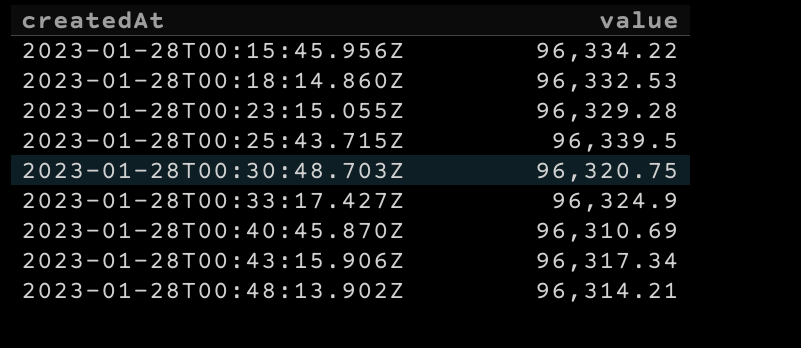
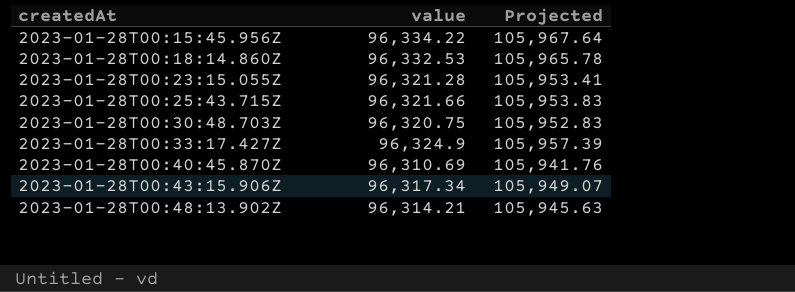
column Projected | formula: none -> [value] * 1.1
2023-01-28T00:23:15.055Z | value: 96,329.28 -> 96,321.28
2023-01-28T00:25:43.715Z | value: 96,339.5 -> 96,321.66

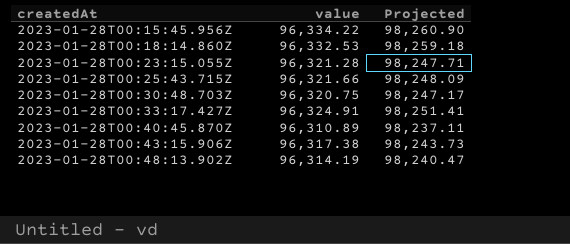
column Projected | formula: [value] * 1.1 -> [value] * 1.02
2023-01-28T00:33:17.427Z | value: 96,324.9 -> 96,324.91
2023-01-28T00:40:45.870Z | value: 96,310.69 -> 96,310.89
2023-01-28T00:43:15.906Z | value: 96,317.34 -> 96,317.38
2023-01-28T00:48:13.902Z | value: 96,314.21 -> 96,314.19

